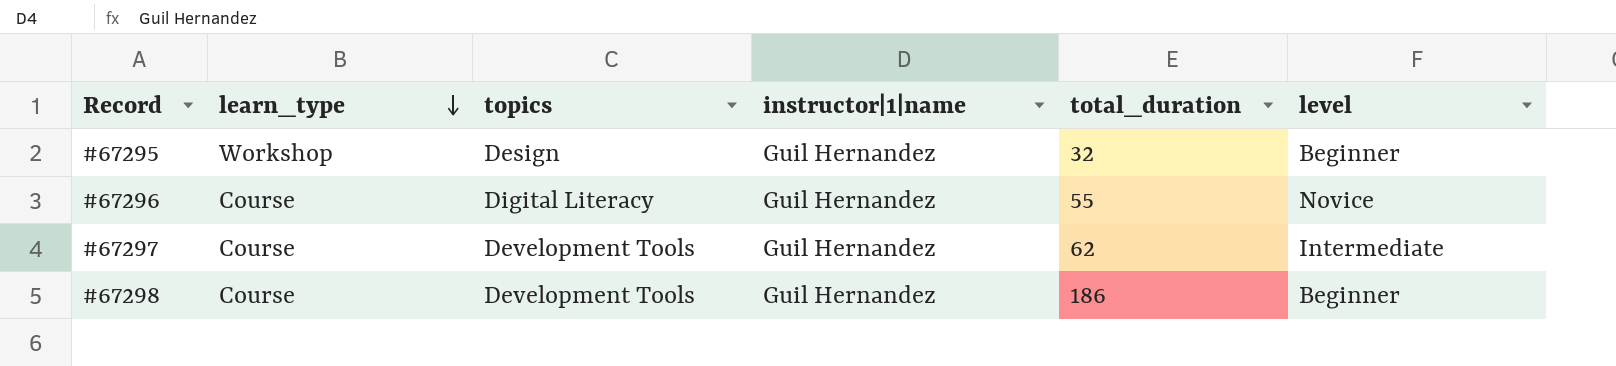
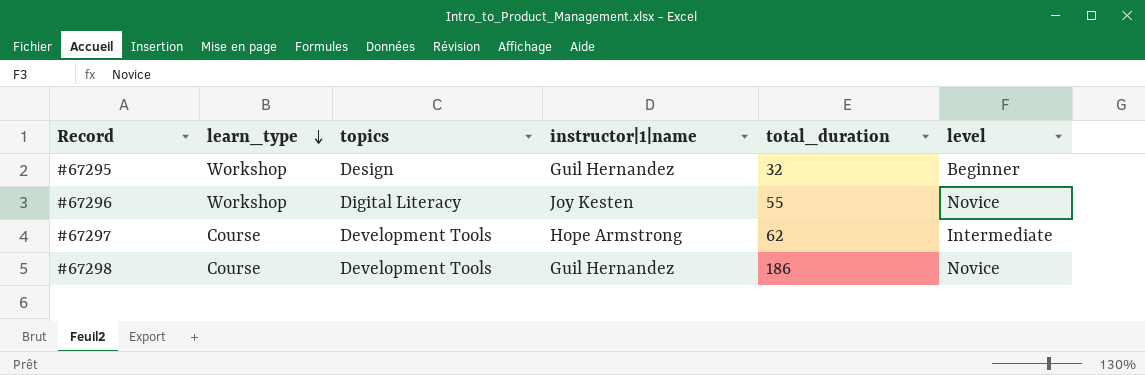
#67296 | learn_type: Course -> Workshop
#67296 | instructor|1|name: Guil Hernandez -> Joy Kesten
#67297 | instructor|1|name: Guil Hernandez -> Hope Armstrong
#67298 | level: Beginner -> Novice

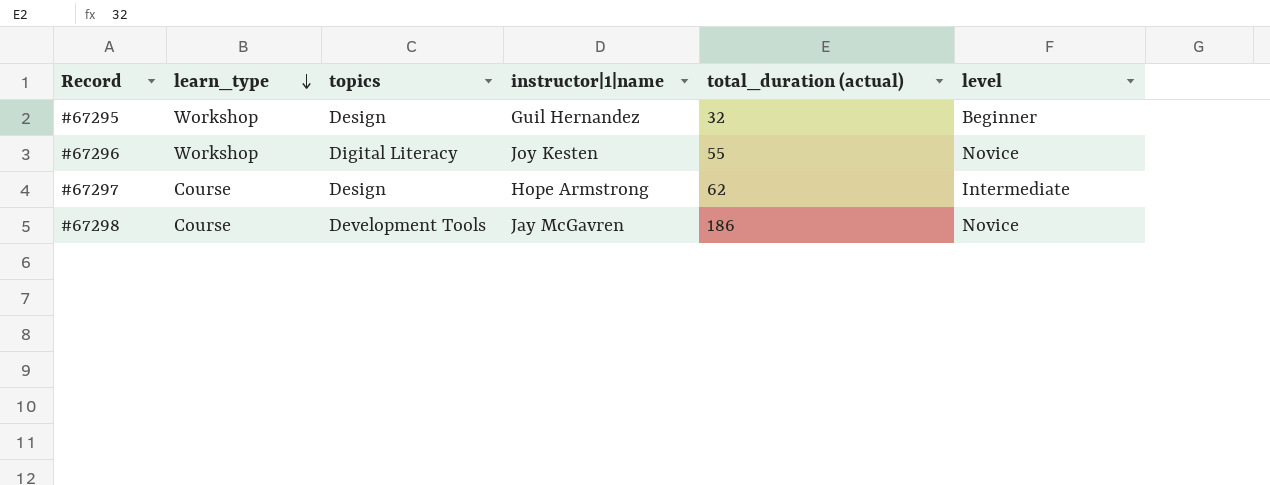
column name: total_duration -> total_duration (actual)
#67297 | topics: Development Tools -> Design
#67298 | instructor|1|name: Guil Hernandez -> Jay McGavren

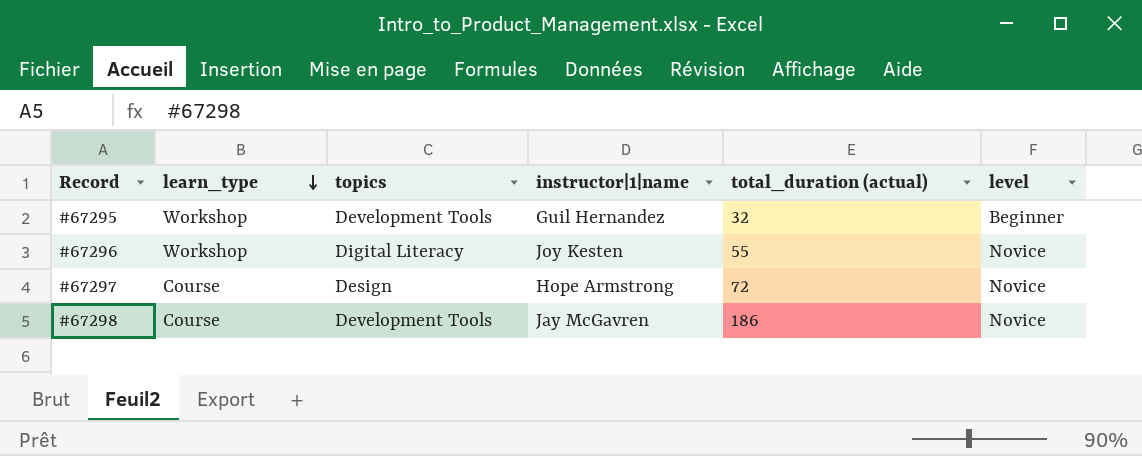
#67295 | topics: Design -> Development Tools
#67297 | total_duration (actual): 62 -> 72
#67297 | level: Intermediate -> Novice

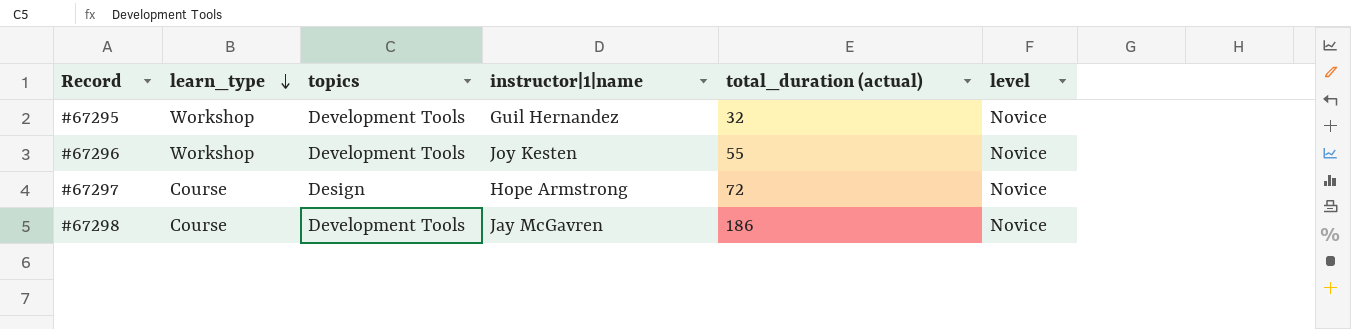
#67295 | level: Beginner -> Novice
#67296 | topics: Digital Literacy -> Development Tools

